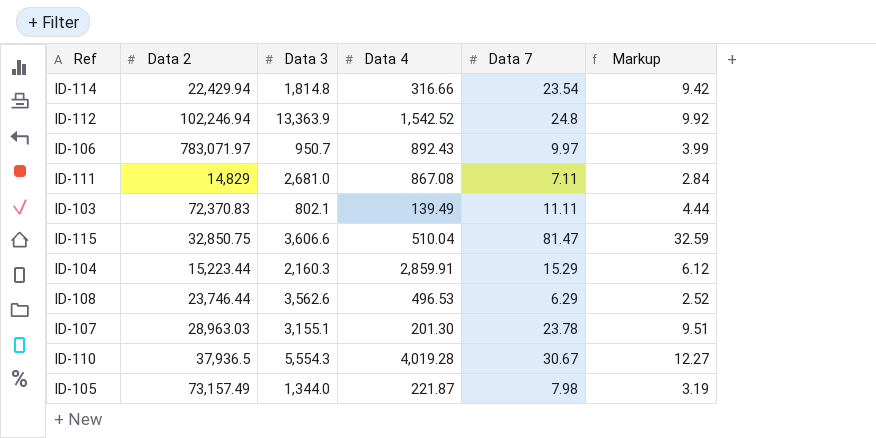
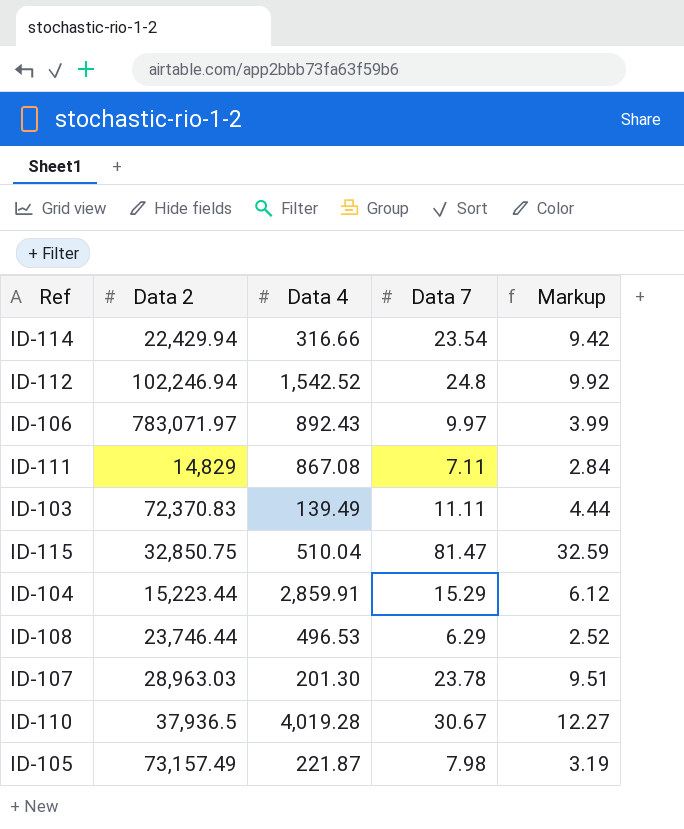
column Data 3 | position: 3 -> none

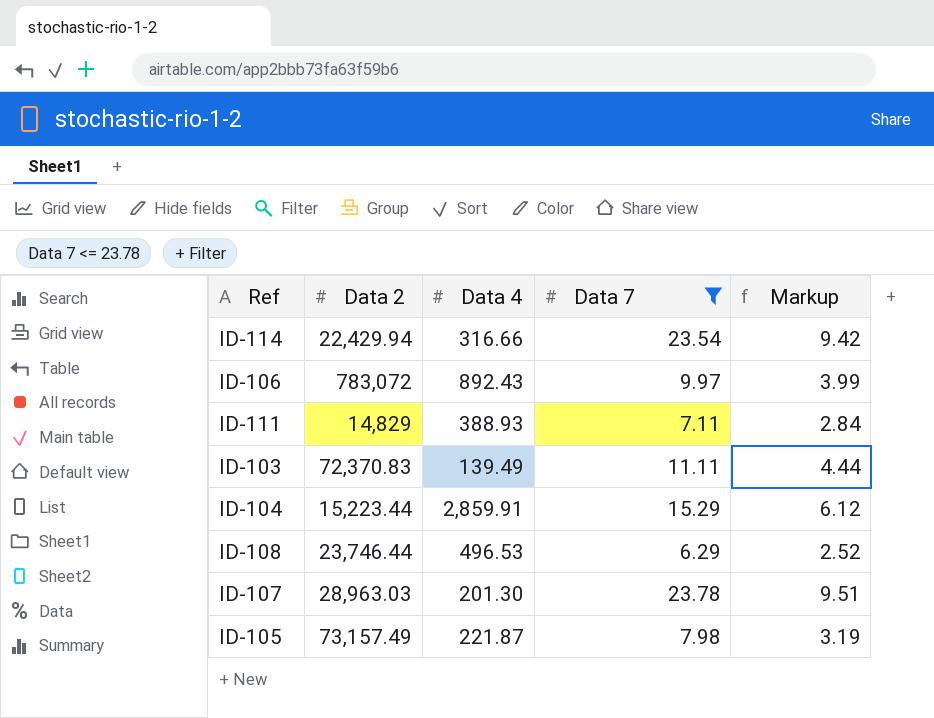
filter: none -> Data 7 <= 23.78
ID-106 | Data 2: 783,071.97 -> 783,072
ID-111 | Data 4: 867.08 -> 388.93

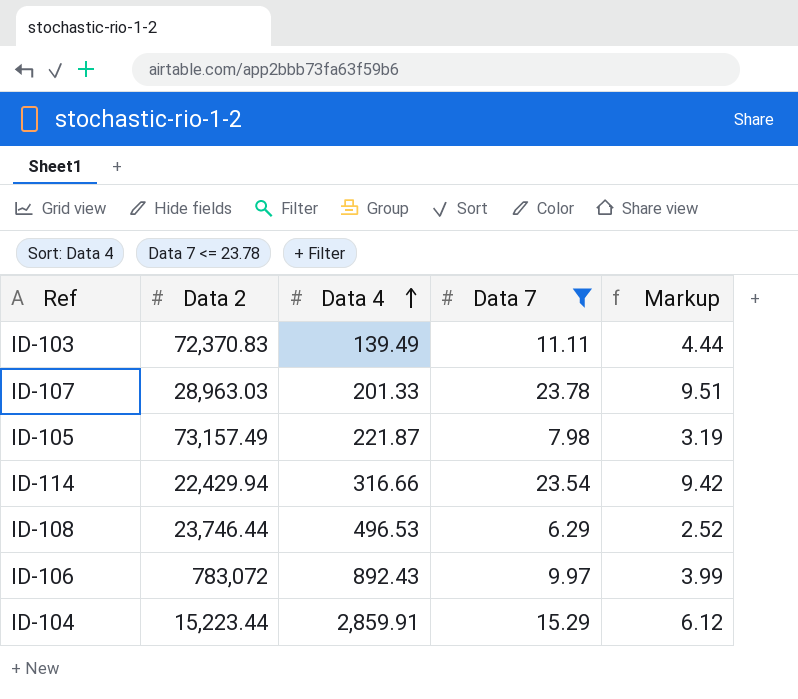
row order: none -> Data 4 ascending
row ID-111: 14,829 | 388.93 | 7.11 | 2.84 -> none
ID-107 | Data 4: 201.30 -> 201.33

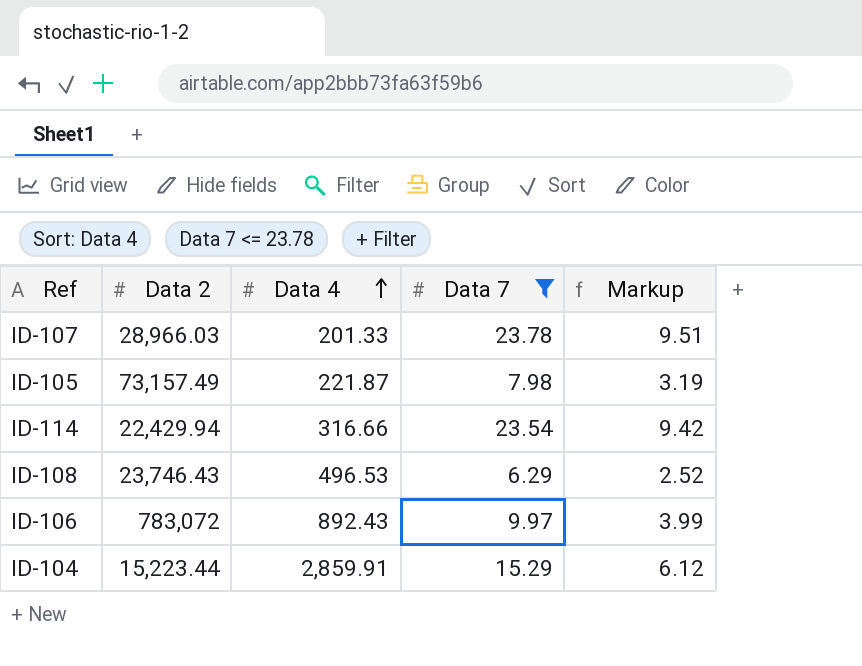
row ID-103: 72,370.83 | 139.49 | 11.11 | 4.44 -> none
ID-107 | Data 2: 28,963.03 -> 28,966.03
ID-108 | Data 2: 23,746.44 -> 23,746.43

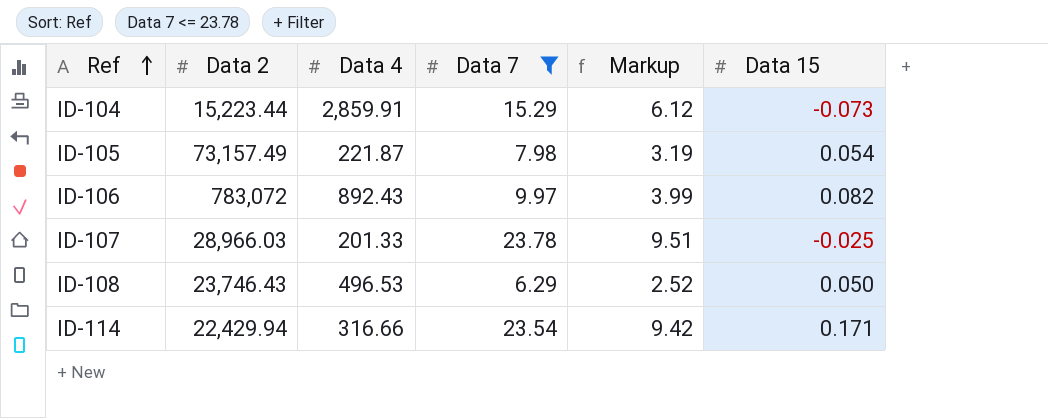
row order: Data 4 ascending -> Ref ascending
column Data 15 | position: none -> 6

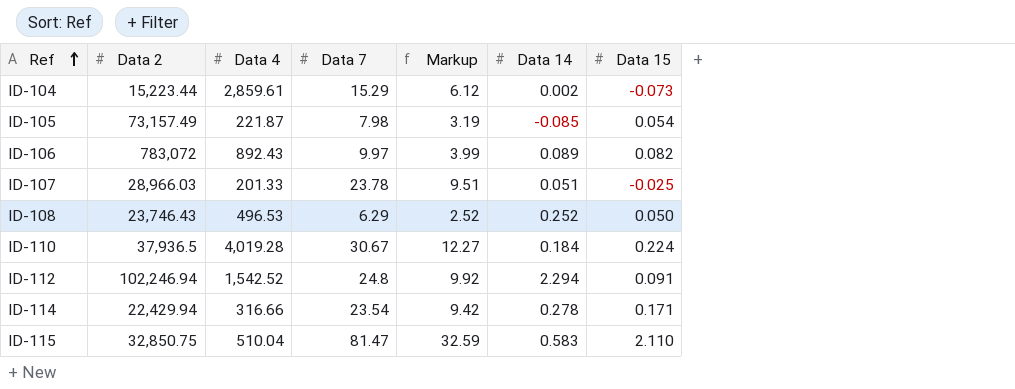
filter: Data 7 <= 23.78 -> none
column Data 14 | position: none -> 6
ID-104 | Data 4: 2,859.91 -> 2,859.61

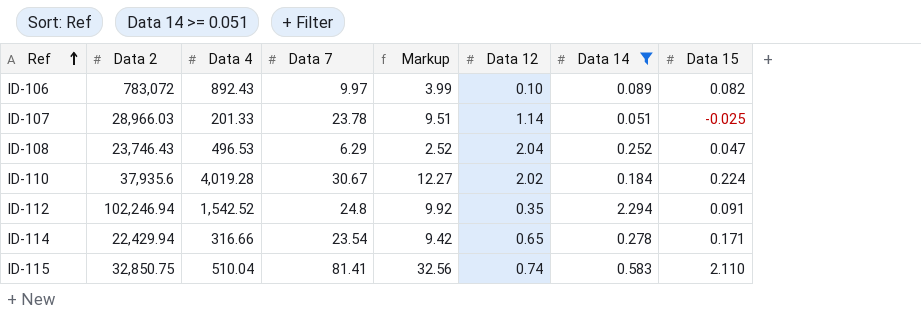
filter: none -> Data 14 >= 0.051
column Data 12 | position: none -> 6
ID-108 | Data 15: 0.050 -> 0.047
ID-110 | Data 2: 37,936.5 -> 37,935.6
ID-115 | Data 7: 81.47 -> 81.41
ID-115 | Markup: 32.59 -> 32.56

